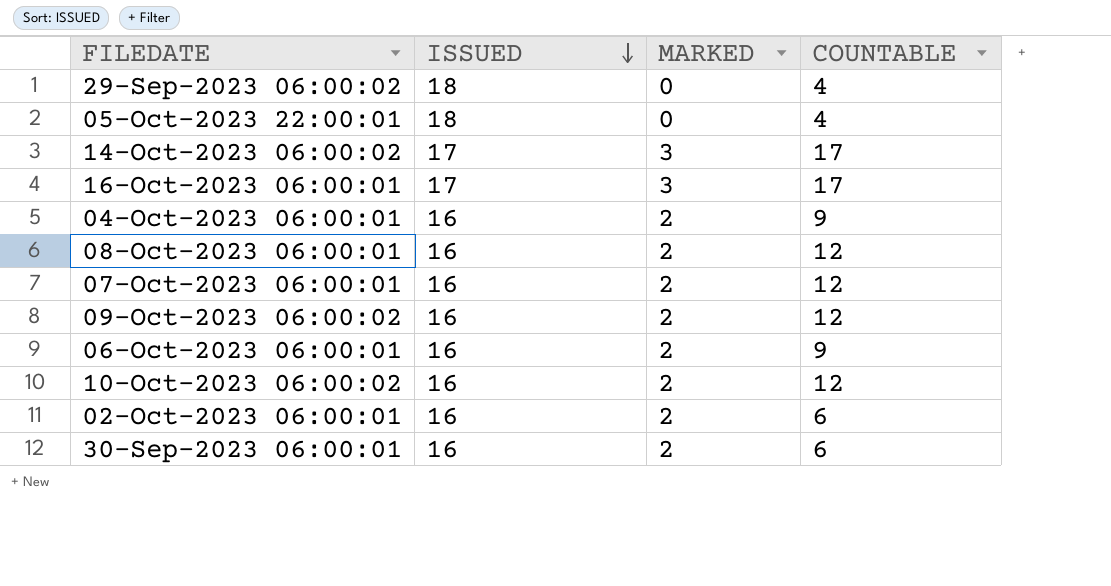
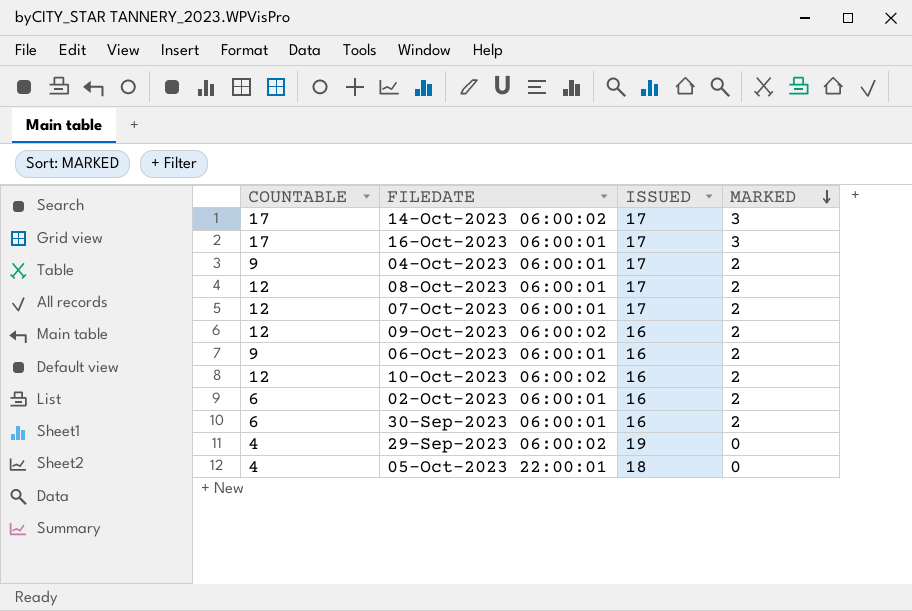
row order: ISSUED descending -> MARKED descending
column COUNTABLE | position: 4 -> 1
04-Oct-2023 06:00:01 | ISSUED: 16 -> 17
08-Oct-2023 06:00:01 | ISSUED: 16 -> 17
07-Oct-2023 06:00:01 | ISSUED: 16 -> 17
29-Sep-2023 06:00:02 | ISSUED: 18 -> 19

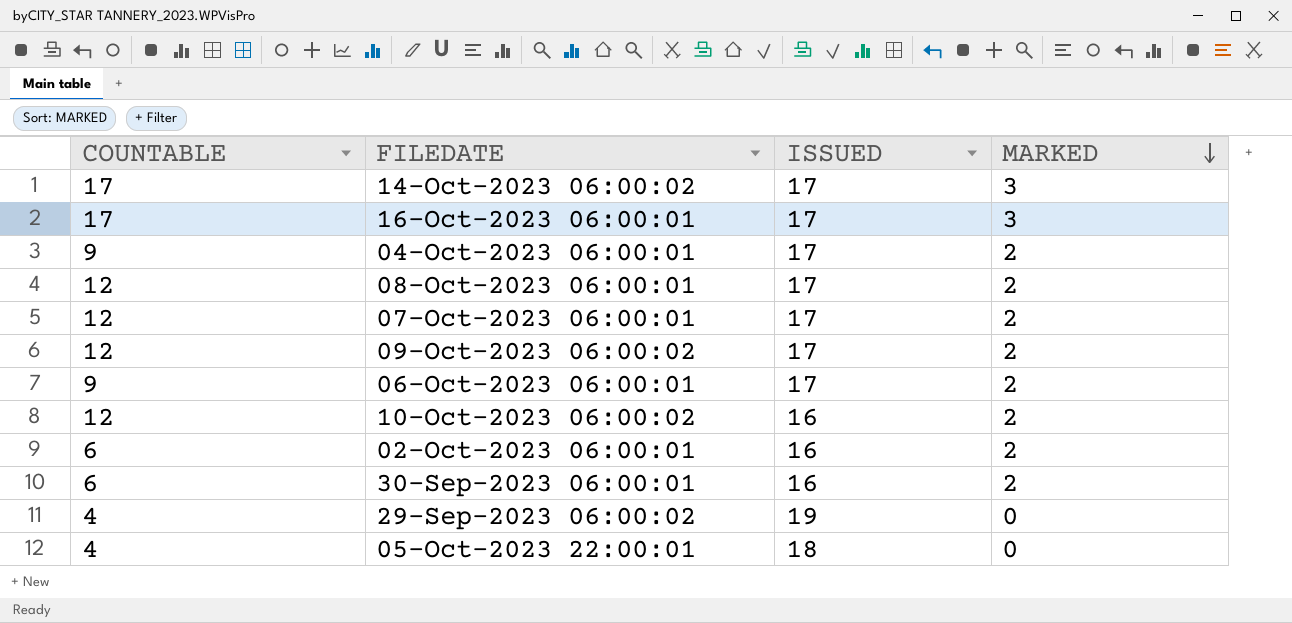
09-Oct-2023 06:00:02 | ISSUED: 16 -> 17
06-Oct-2023 06:00:01 | ISSUED: 16 -> 17

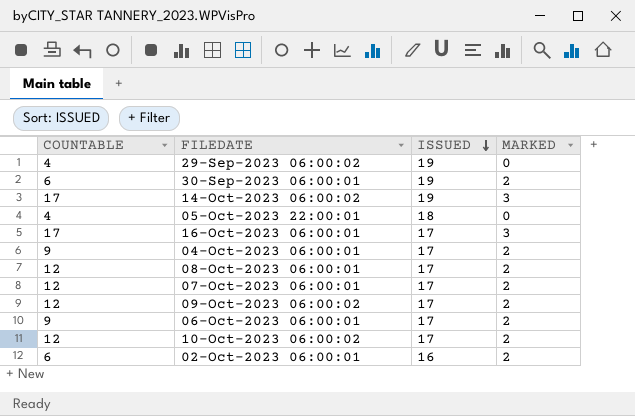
row order: MARKED descending -> ISSUED descending
30-Sep-2023 06:00:01 | ISSUED: 16 -> 19
14-Oct-2023 06:00:02 | ISSUED: 17 -> 19
10-Oct-2023 06:00:02 | ISSUED: 16 -> 17

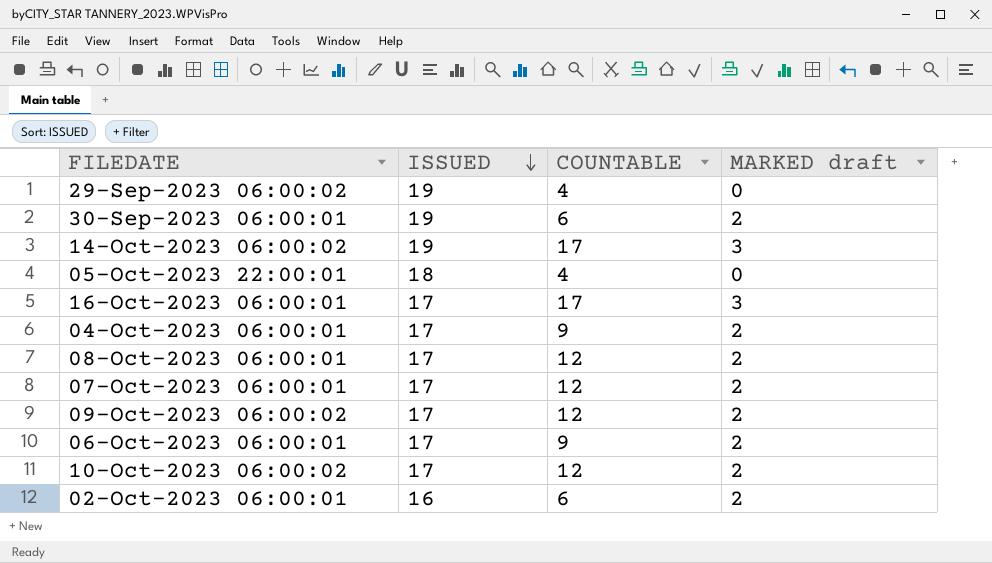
column COUNTABLE | position: 1 -> 3
column name: MARKED -> MARKED draft

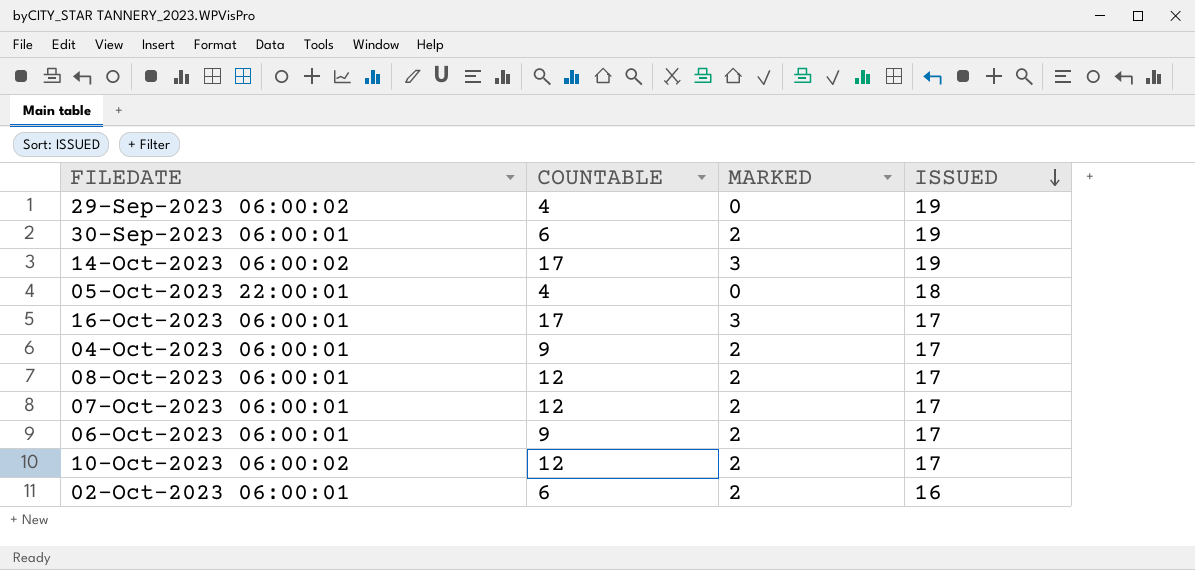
column name: MARKED draft -> MARKED
column ISSUED | position: 2 -> 4
row 09-Oct-2023 06:00:02: 17 | 12 | 2 -> none

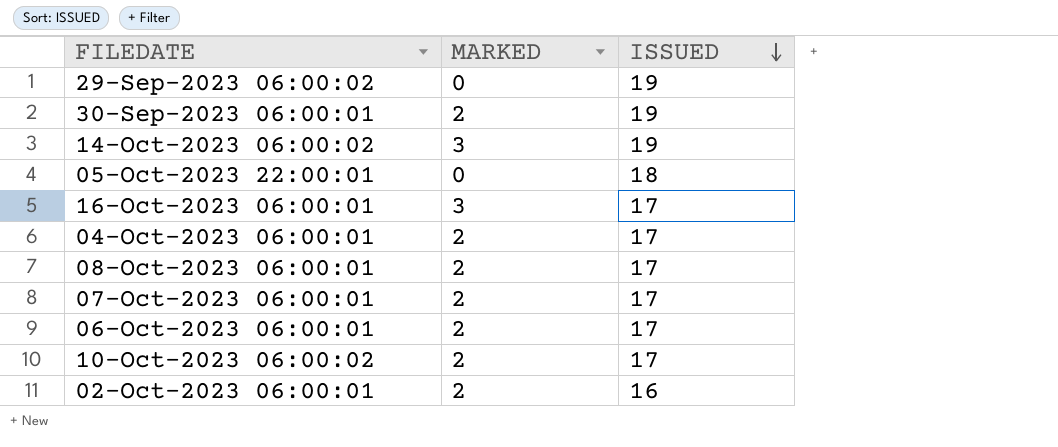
column COUNTABLE | position: 2 -> none

